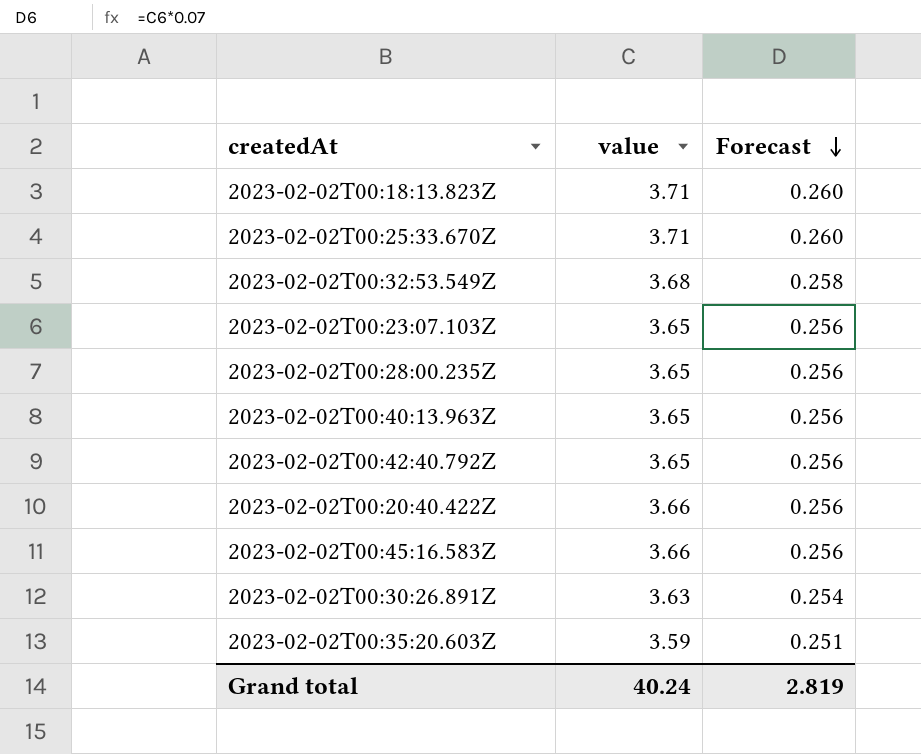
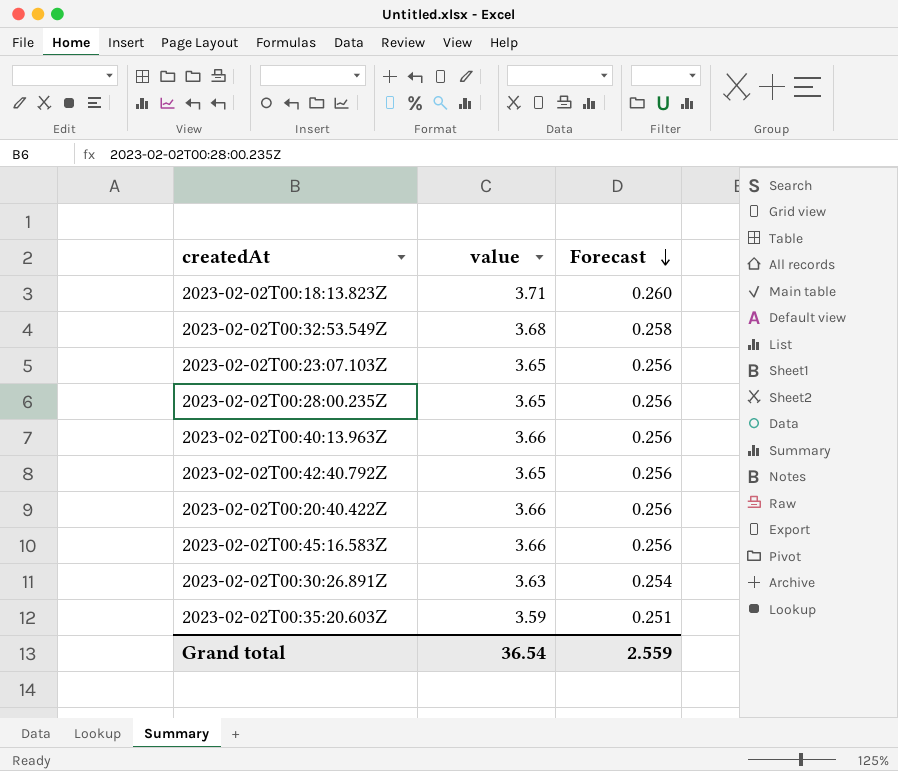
row 2023-02-02T00:25:33.670Z: 3.71 | 0.260 -> none
2023-02-02T00:40:13.963Z | value: 3.65 -> 3.66
Grand total | value: 40.24 -> 36.54
Grand total | Forecast: 2.819 -> 2.559

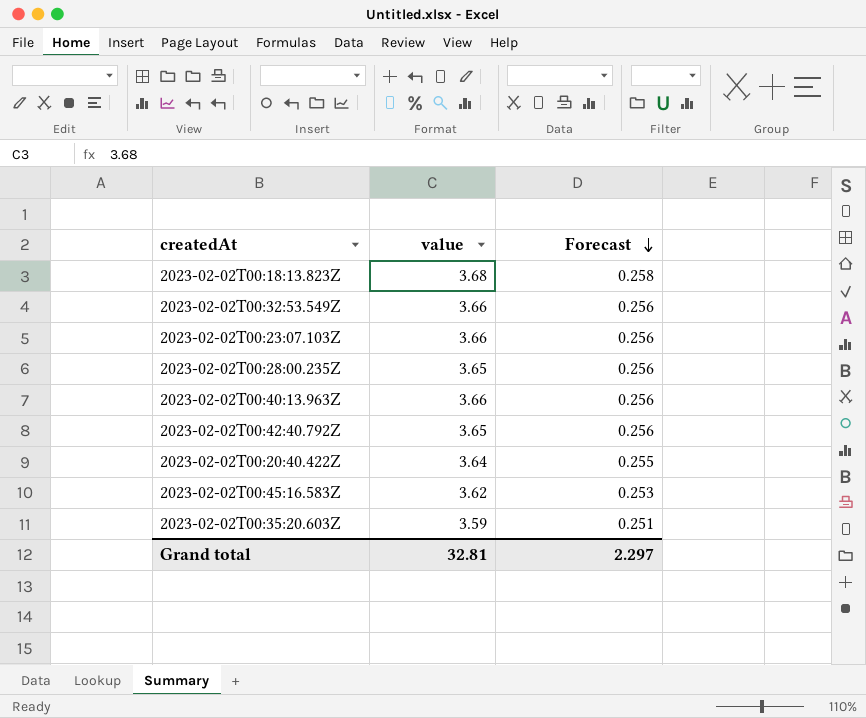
row 2023-02-02T00:30:26.891Z: 3.63 | 0.254 -> none
2023-02-02T00:18:13.823Z | value: 3.71 -> 3.68
2023-02-02T00:18:13.823Z | Forecast: 0.260 -> 0.258
2023-02-02T00:32:53.549Z | value: 3.68 -> 3.66
2023-02-02T00:32:53.549Z | Forecast: 0.258 -> 0.256
2023-02-02T00:23:07.103Z | value: 3.65 -> 3.66
2023-02-02T00:20:40.422Z | value: 3.66 -> 3.64
2023-02-02T00:20:40.422Z | Forecast: 0.256 -> 0.255
2023-02-02T00:45:16.583Z | value: 3.66 -> 3.62
2023-02-02T00:45:16.583Z | Forecast: 0.256 -> 0.253
Grand total | value: 36.54 -> 32.81
Grand total | Forecast: 2.559 -> 2.297

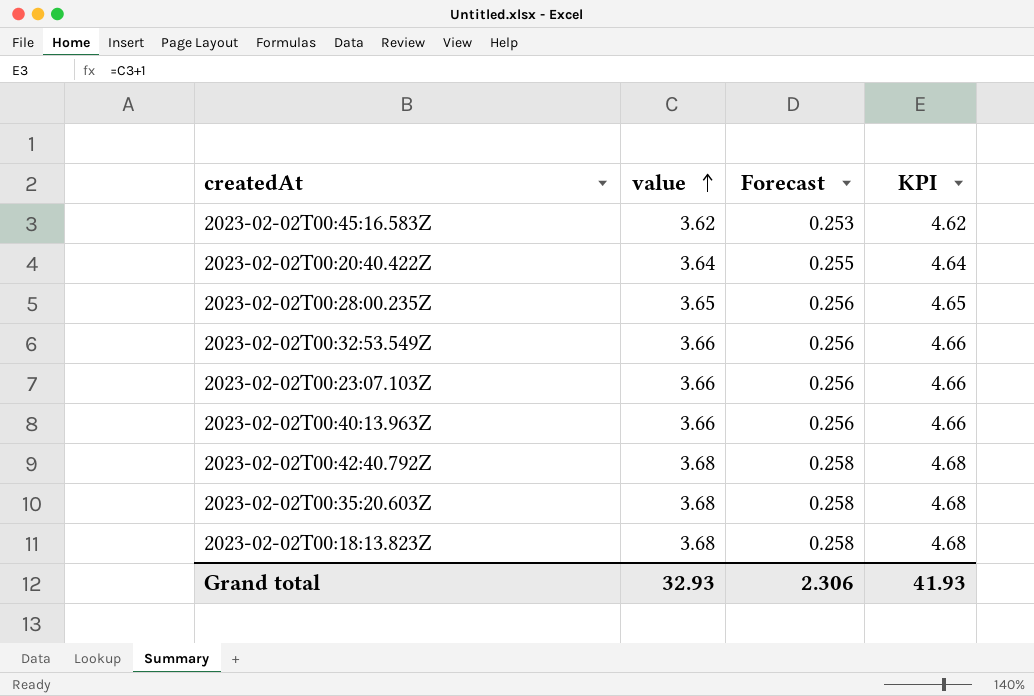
row order: Forecast descending -> value ascending
column KPI | formula: none -> [value] + 1
2023-02-02T00:42:40.792Z | value: 3.65 -> 3.68
2023-02-02T00:42:40.792Z | Forecast: 0.256 -> 0.258
2023-02-02T00:35:20.603Z | value: 3.59 -> 3.68
2023-02-02T00:35:20.603Z | Forecast: 0.251 -> 0.258
Grand total | value: 32.81 -> 32.93
Grand total | Forecast: 2.297 -> 2.306

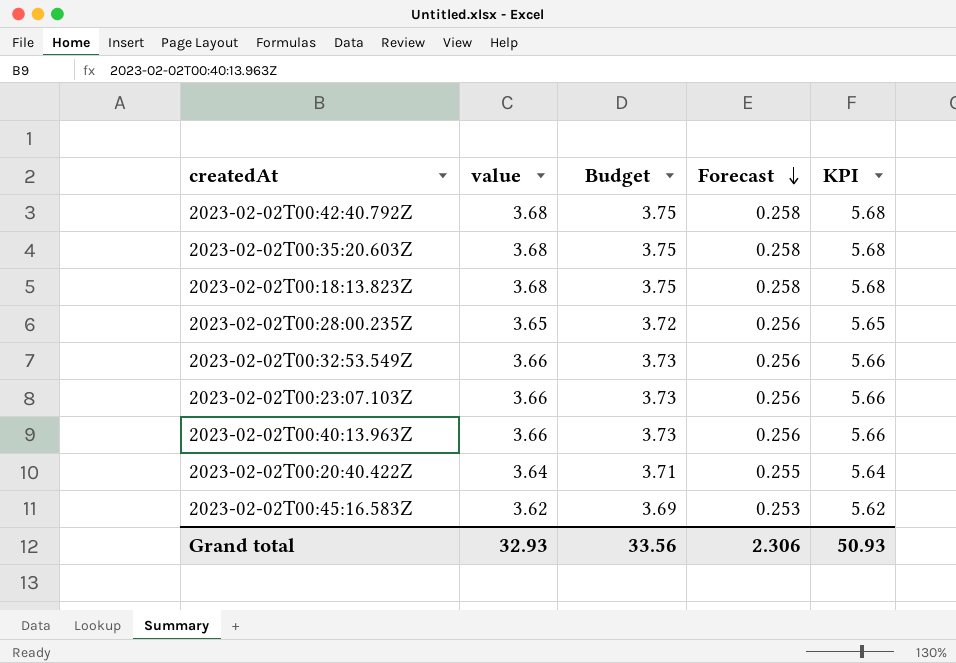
row order: value ascending -> Forecast descending
column Budget | formula: none -> [value] * 1.02
column KPI | formula: [value] + 1 -> [value] + 2
Grand total | KPI: 41.93 -> 50.93

